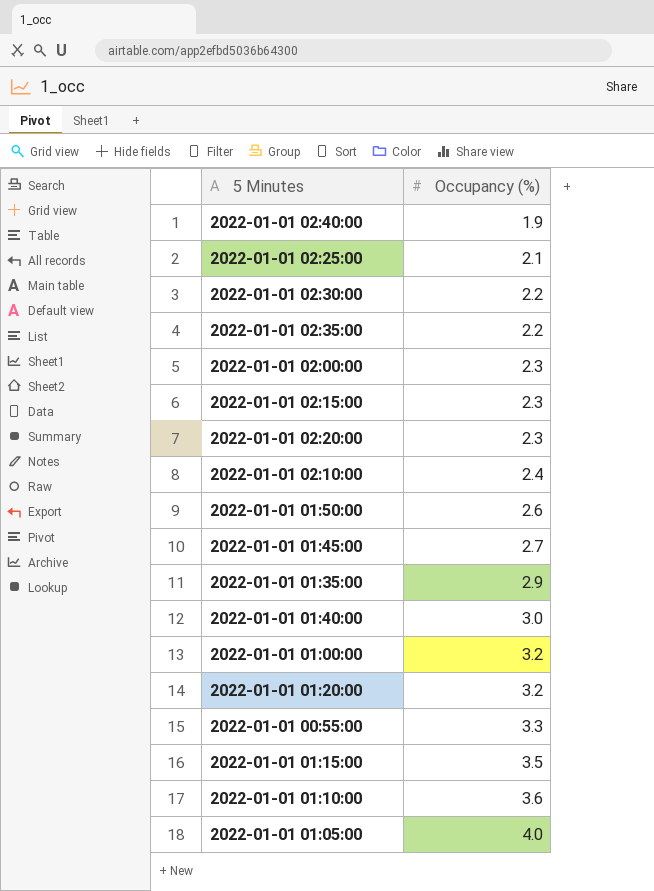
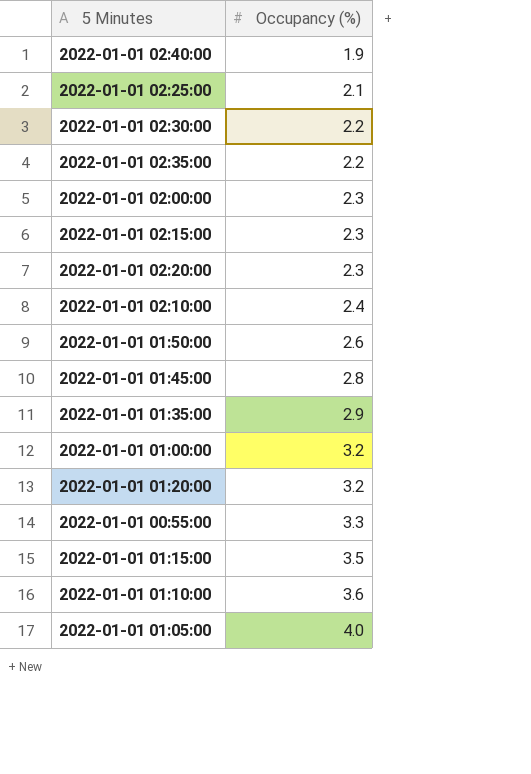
row 2022-01-01 01:40:00: 3.0 -> none
2022-01-01 01:45:00 | Occupancy (%): 2.7 -> 2.8

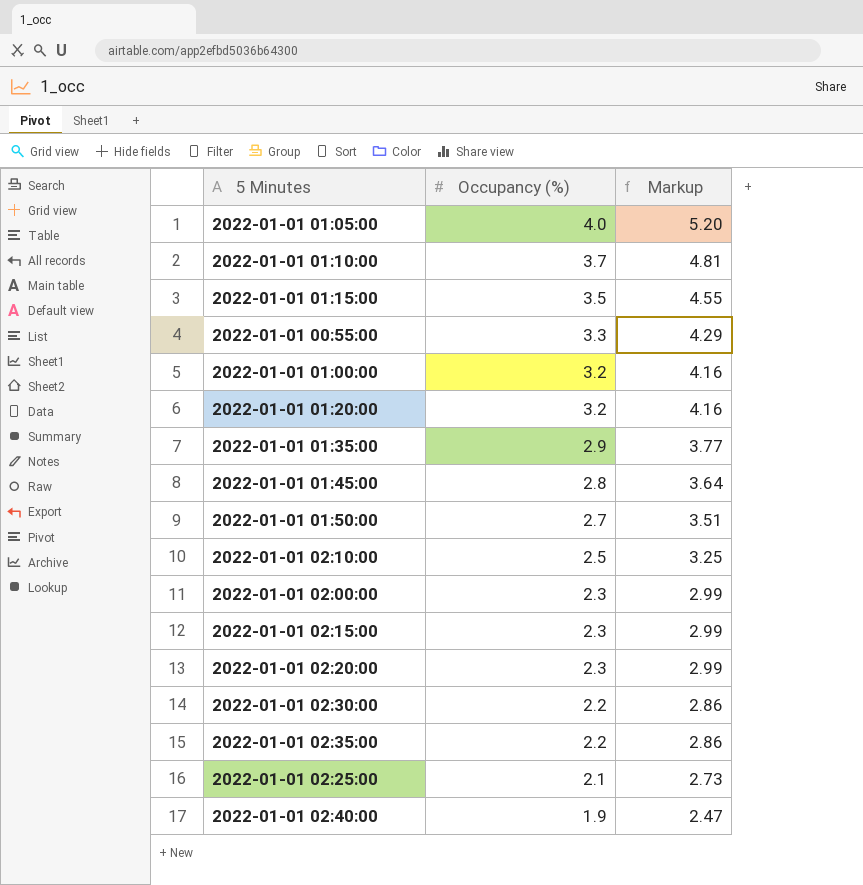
row order: Occupancy (%) ascending -> Occupancy (%) descending
column Markup | formula: none -> [Occupancy (%)] * 1.3
2022-01-01 01:10:00 | Occupancy (%): 3.6 -> 3.7
2022-01-01 01:50:00 | Occupancy (%): 2.6 -> 2.7
2022-01-01 02:10:00 | Occupancy (%): 2.4 -> 2.5

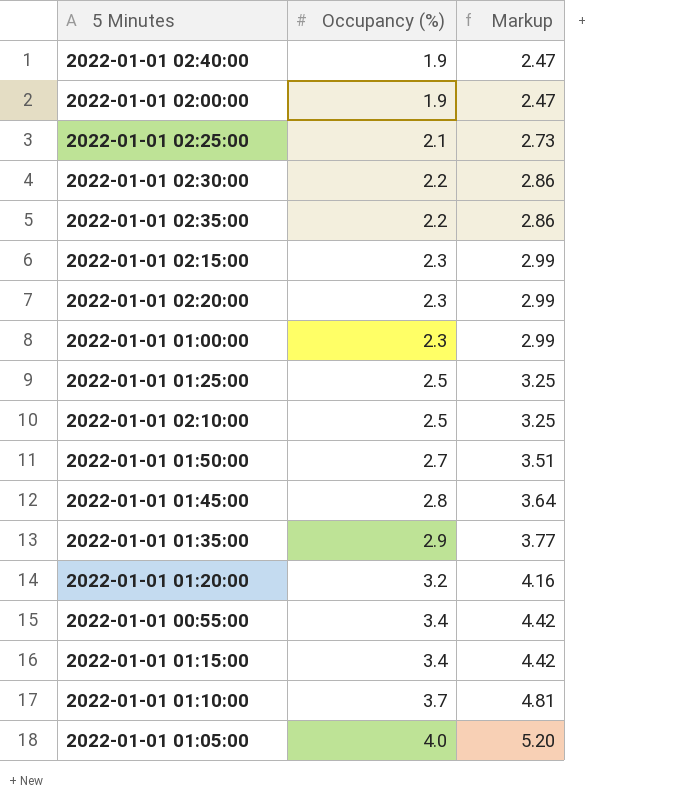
row order: Occupancy (%) descending -> Occupancy (%) ascending
2022-01-01 02:00:00 | Occupancy (%): 2.3 -> 1.9
2022-01-01 02:00:00 | Markup: 2.99 -> 2.47
2022-01-01 01:00:00 | Occupancy (%): 3.2 -> 2.3
2022-01-01 01:00:00 | Markup: 4.16 -> 2.99
row 2022-01-01 01:25:00: none -> 2.5 | 3.25
2022-01-01 00:55:00 | Occupancy (%): 3.3 -> 3.4
2022-01-01 00:55:00 | Markup: 4.29 -> 4.42
2022-01-01 01:15:00 | Occupancy (%): 3.5 -> 3.4
2022-01-01 01:15:00 | Markup: 4.55 -> 4.42

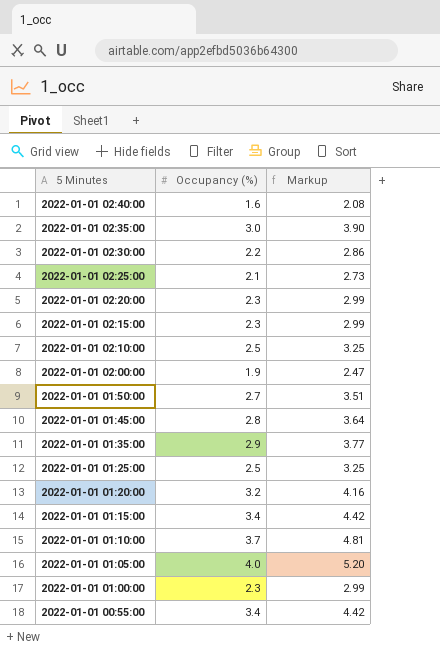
row order: Occupancy (%) ascending -> 5 Minutes descending
2022-01-01 02:40:00 | Occupancy (%): 1.9 -> 1.6
2022-01-01 02:40:00 | Markup: 2.47 -> 2.08
2022-01-01 02:35:00 | Occupancy (%): 2.2 -> 3.0
2022-01-01 02:35:00 | Markup: 2.86 -> 3.90

